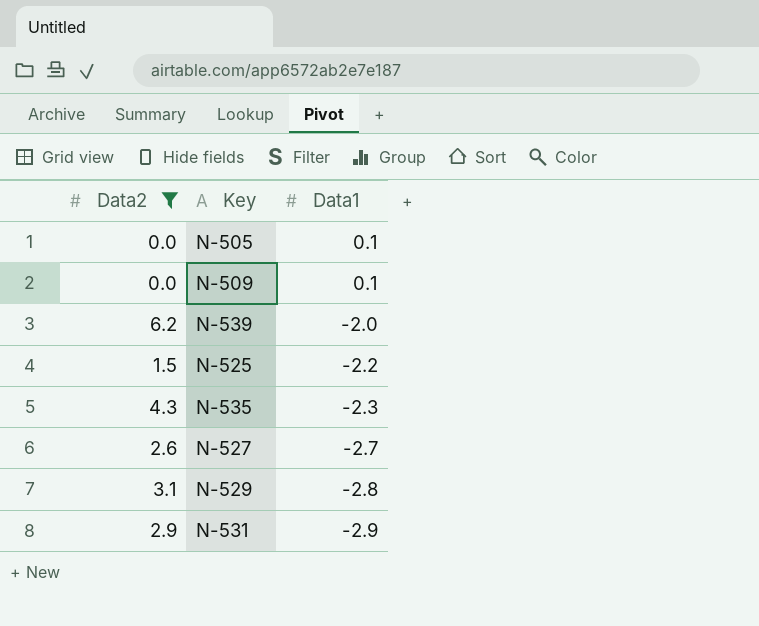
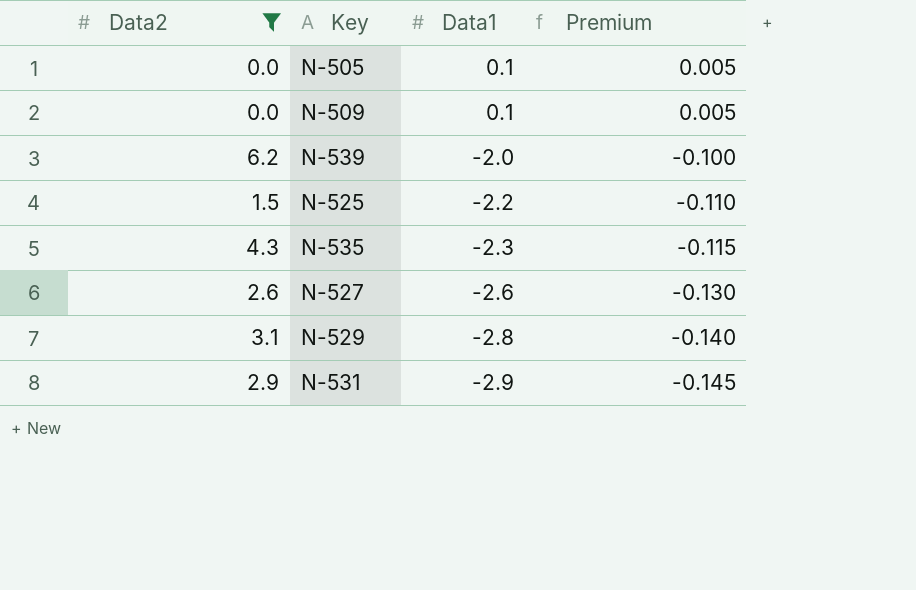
column Premium | formula: none -> [Data1] * 0.05
N-527 | Data1: -2.7 -> -2.6

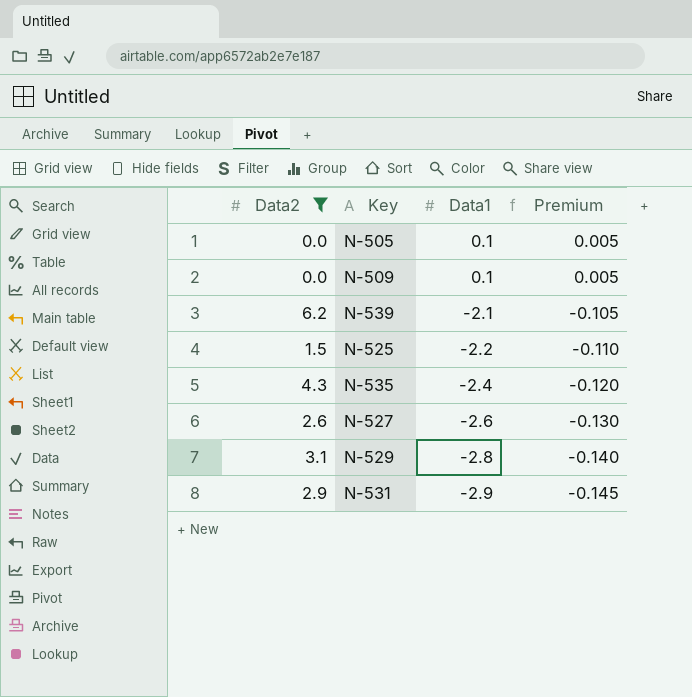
N-539 | Data1: -2.0 -> -2.1
N-539 | Premium: -0.100 -> -0.105
N-535 | Data1: -2.3 -> -2.4
N-535 | Premium: -0.115 -> -0.120

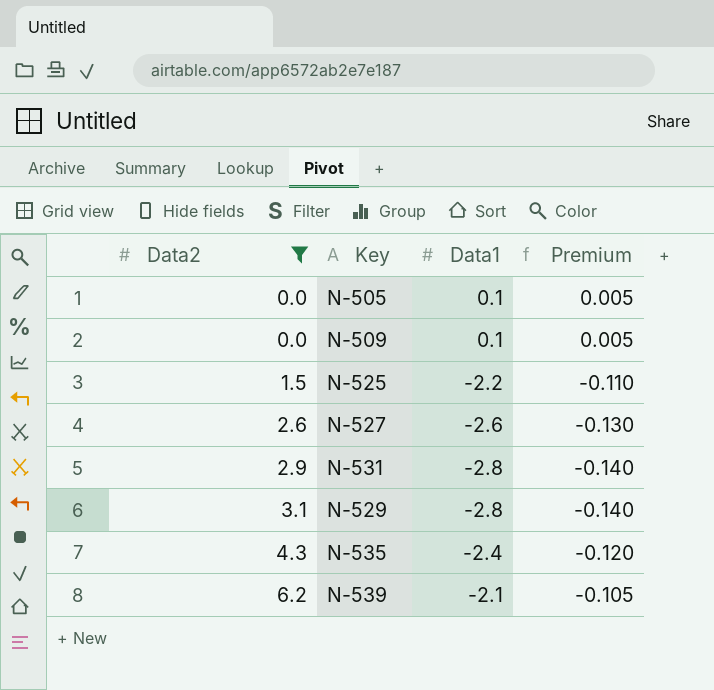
row order: Data1 descending -> Data2 ascending
N-531 | Data1: -2.9 -> -2.8
N-531 | Premium: -0.145 -> -0.140

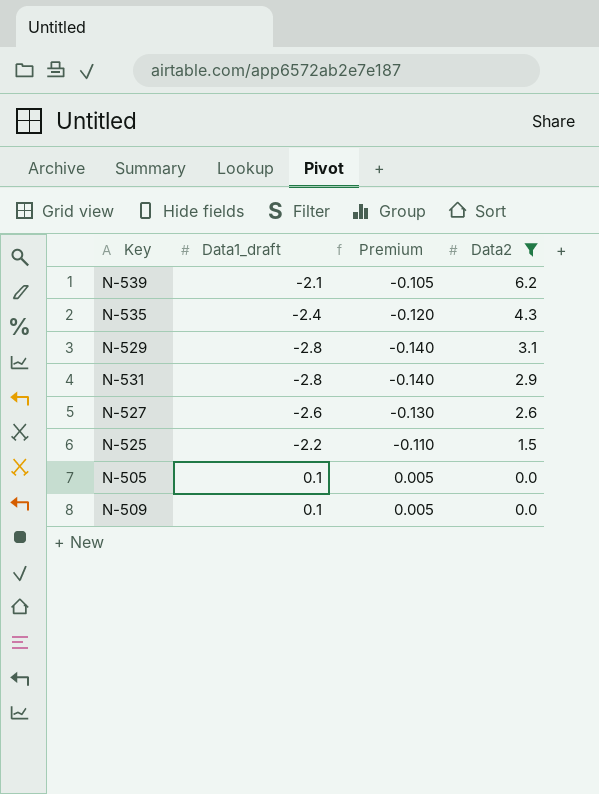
row order: Data2 ascending -> Data2 descending
column name: Data1 -> Data1_draft
column Data2 | position: 1 -> 4

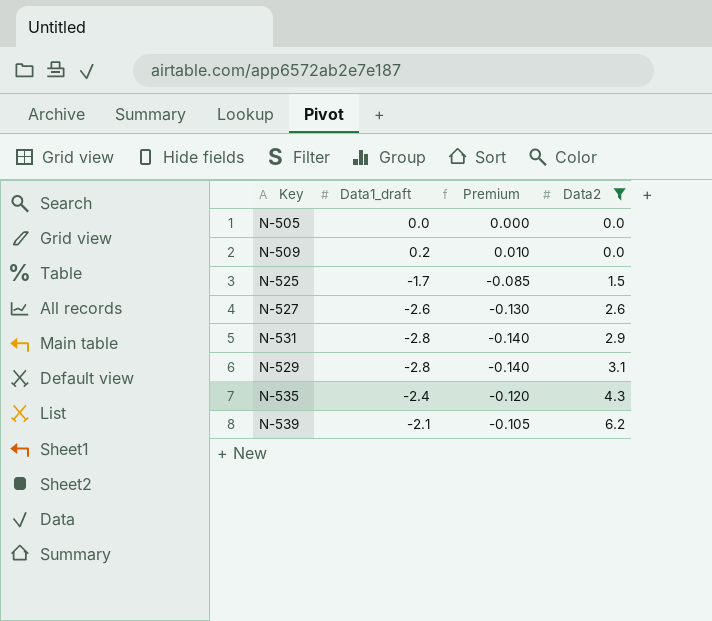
row order: Data2 descending -> Data2 ascending
N-505 | Data1_draft: 0.1 -> 0.0
N-505 | Premium: 0.005 -> 0.000
N-509 | Data1_draft: 0.1 -> 0.2
N-509 | Premium: 0.005 -> 0.010
N-525 | Data1_draft: -2.2 -> -1.7
N-525 | Premium: -0.110 -> -0.085

